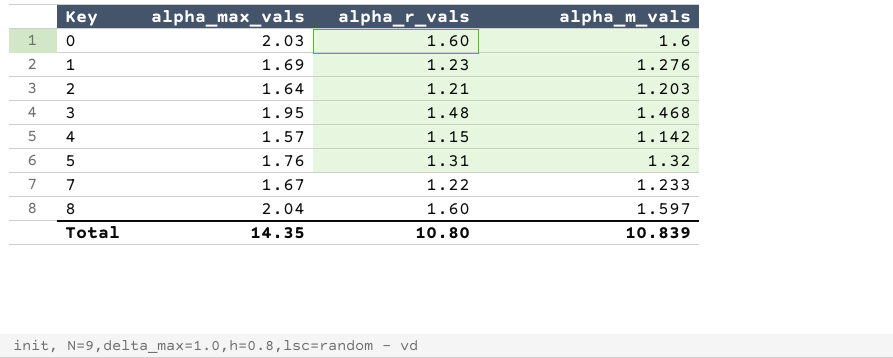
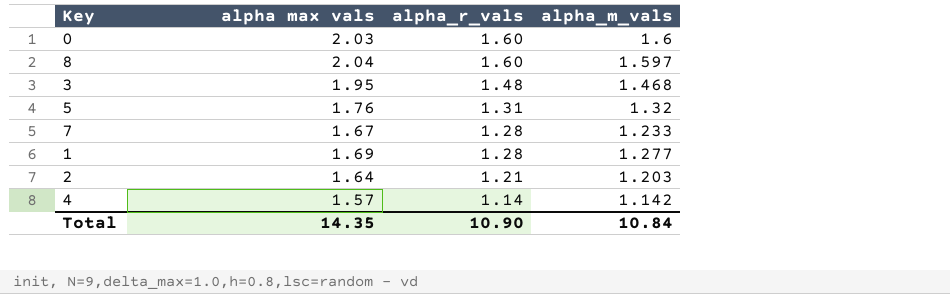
row order: Key ascending -> alpha_r_vals descending
column name: alpha_max_vals -> alpha max vals
7 | alpha_r_vals: 1.22 -> 1.28
1 | alpha_r_vals: 1.23 -> 1.28
1 | alpha_m_vals: 1.276 -> 1.277
4 | alpha_r_vals: 1.15 -> 1.14
Total | alpha_r_vals: 10.80 -> 10.90
Total | alpha_m_vals: 10.839 -> 10.84

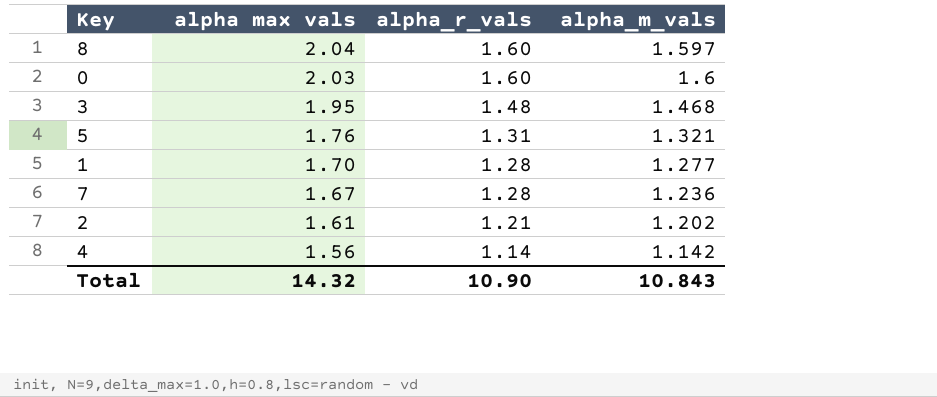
row order: alpha_r_vals descending -> alpha max vals descending
5 | alpha_m_vals: 1.32 -> 1.321
1 | alpha max vals: 1.69 -> 1.70
7 | alpha_m_vals: 1.233 -> 1.236
2 | alpha max vals: 1.64 -> 1.61
2 | alpha_m_vals: 1.203 -> 1.202
4 | alpha max vals: 1.57 -> 1.56
Total | alpha max vals: 14.35 -> 14.32
Total | alpha_m_vals: 10.84 -> 10.843

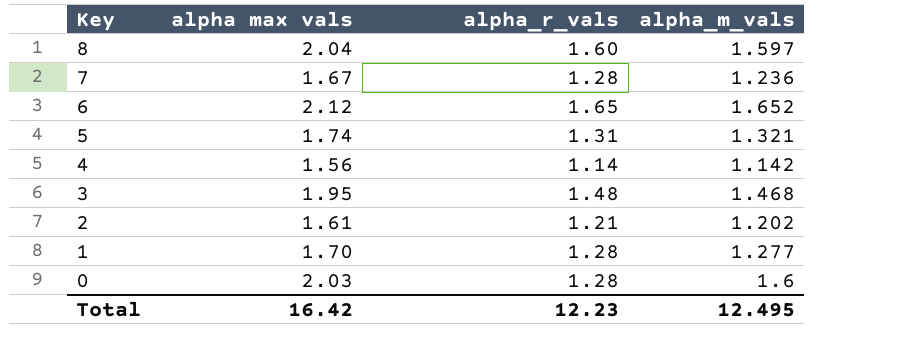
row order: alpha max vals descending -> Key descending
row 6: none -> 2.12 | 1.65 | 1.652
5 | alpha max vals: 1.76 -> 1.74
0 | alpha_r_vals: 1.60 -> 1.28
Total | alpha max vals: 14.32 -> 16.42
Total | alpha_r_vals: 10.90 -> 12.23
Total | alpha_m_vals: 10.843 -> 12.495

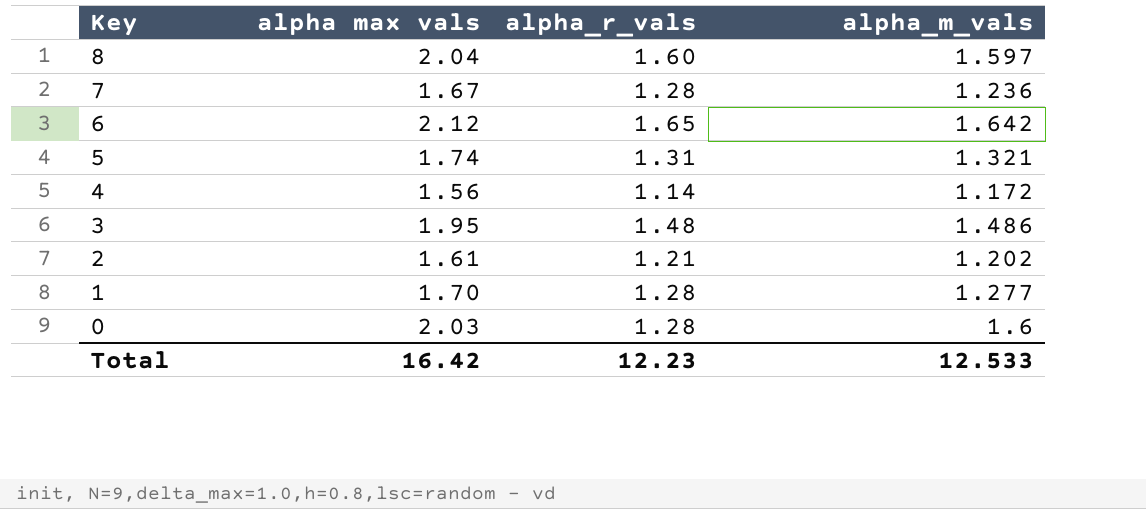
6 | alpha_m_vals: 1.652 -> 1.642
4 | alpha_m_vals: 1.142 -> 1.172
3 | alpha_m_vals: 1.468 -> 1.486
Total | alpha_m_vals: 12.495 -> 12.533

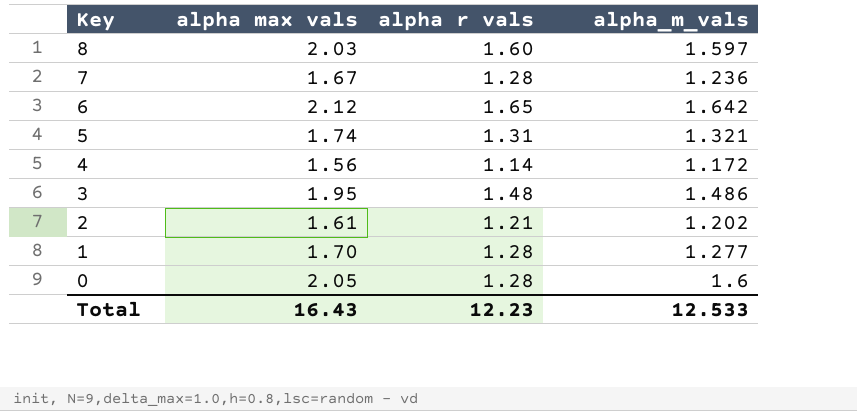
column name: alpha_r_vals -> alpha r vals
8 | alpha max vals: 2.04 -> 2.03
0 | alpha max vals: 2.03 -> 2.05
Total | alpha max vals: 16.42 -> 16.43

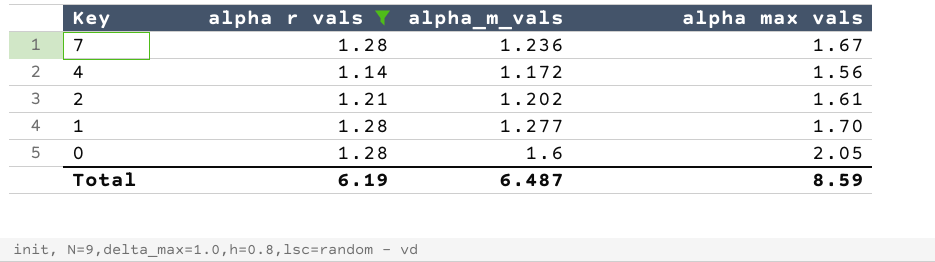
filter: none -> alpha r vals <= 1.28
column alpha max vals | position: 2 -> 4
Total | alpha r vals: 12.23 -> 6.19
Total | alpha_m_vals: 12.533 -> 6.487
Total | alpha max vals: 16.43 -> 8.59

